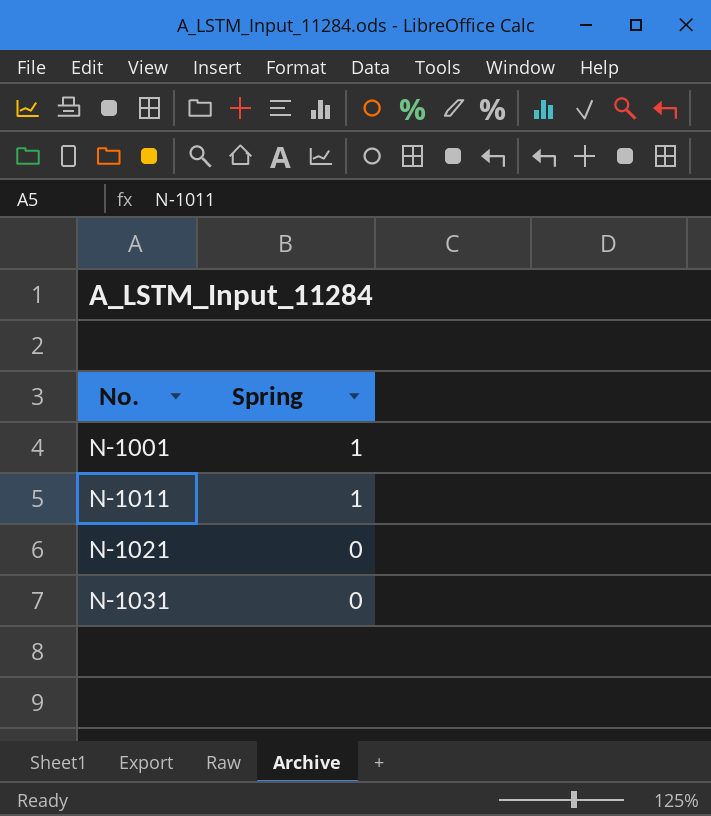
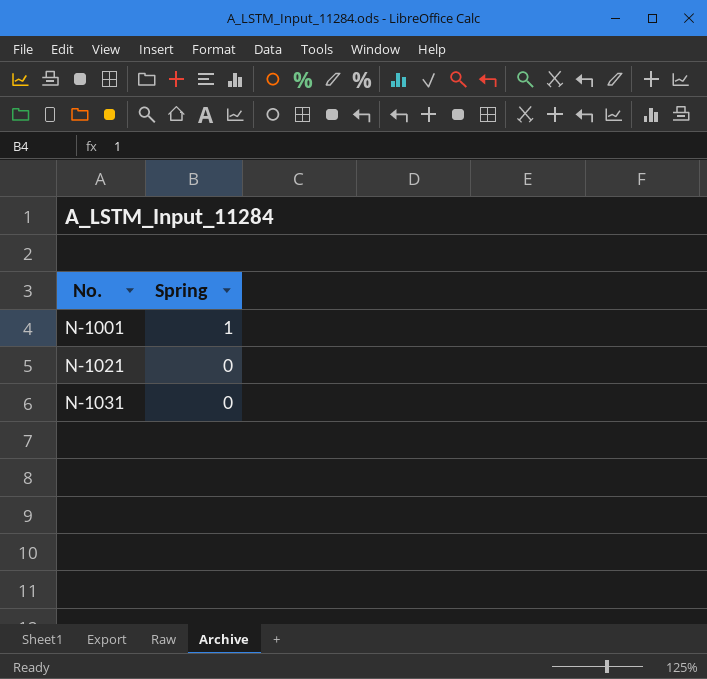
row N-1011: 1 -> none

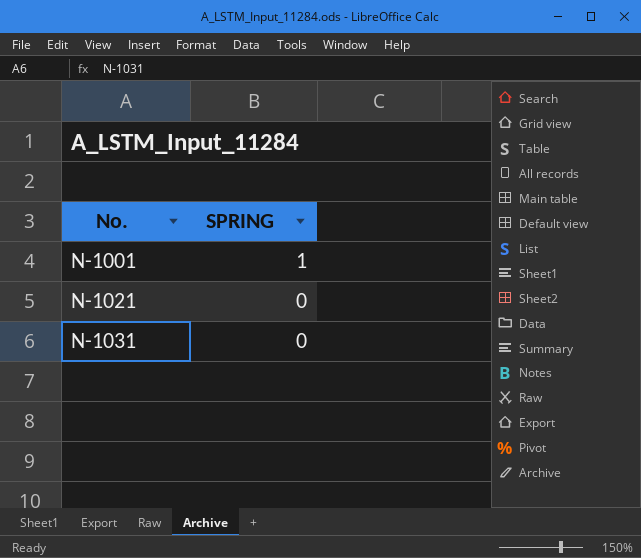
column name: Spring -> SPRING

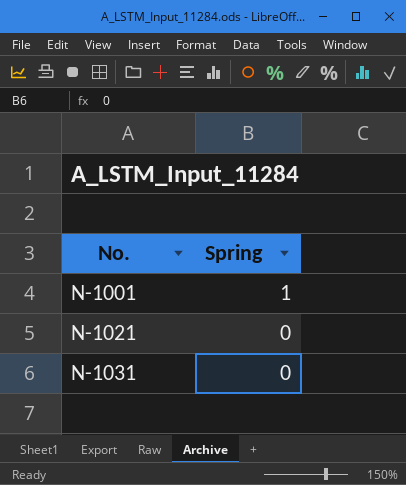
column name: SPRING -> Spring

